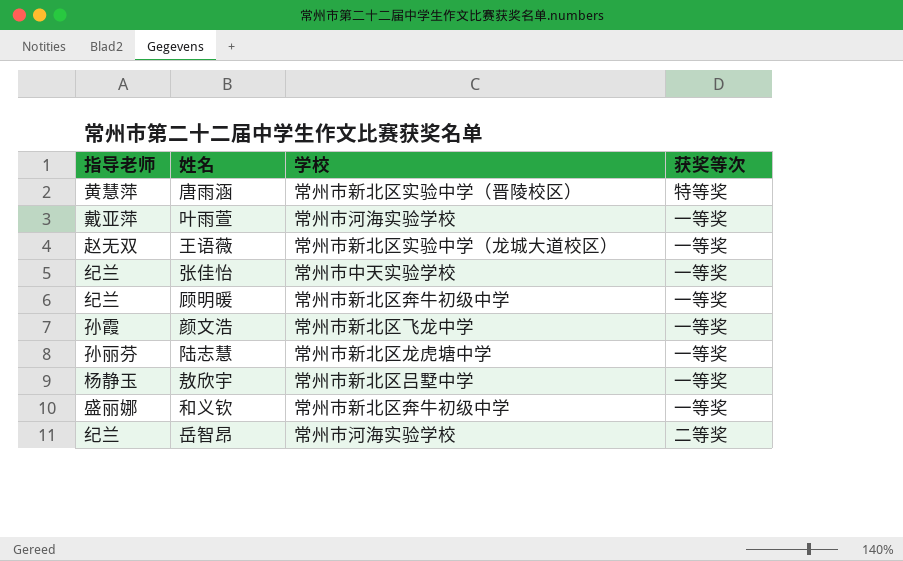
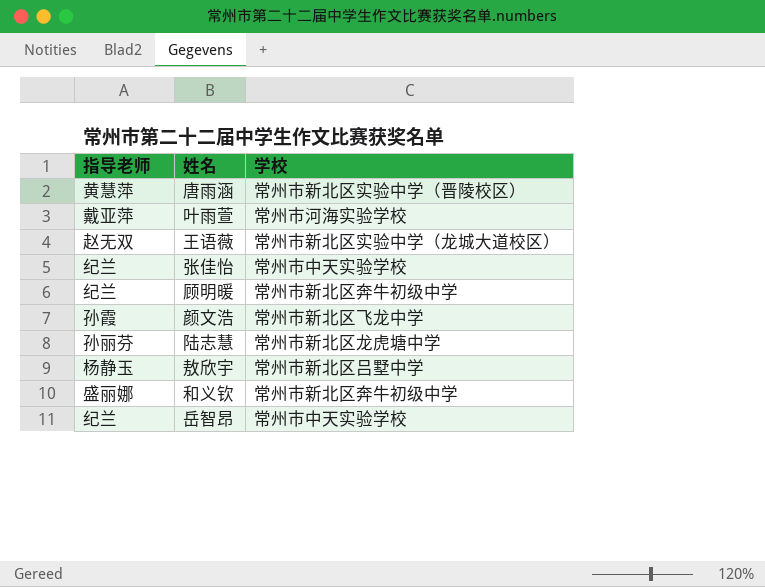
column 获奖等次 | position: 4 -> none
岳智昂 | 学校: 常州市河海实验学校 -> 常州市中天实验学校

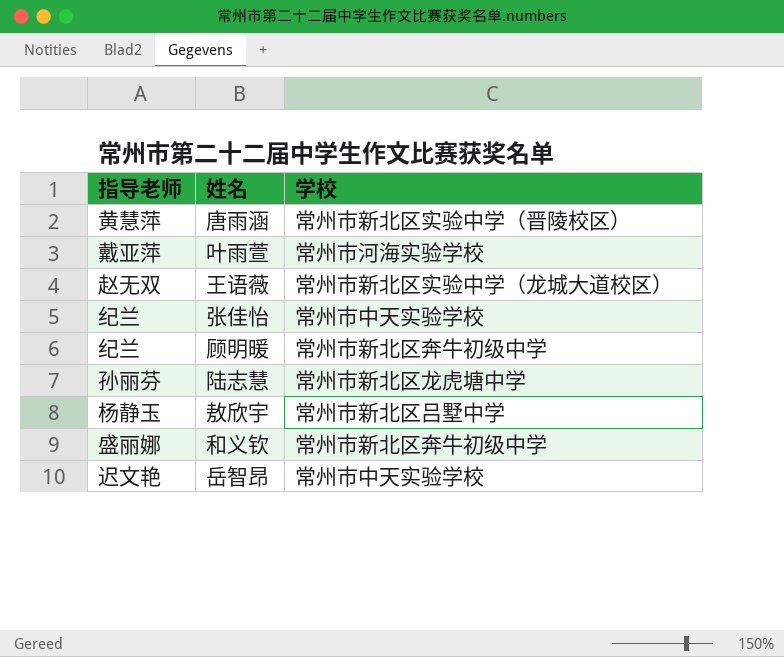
row 颜文浩: 孙霞 | 常州市新北区飞龙中学 -> none
岳智昂 | 指导老师: 纪兰 -> 迟文艳

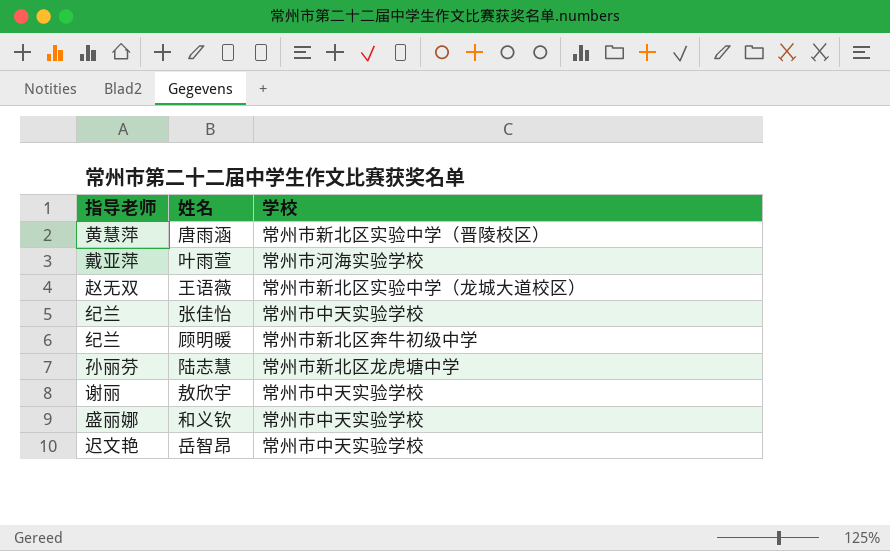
敖欣宇 | 指导老师: 杨静玉 -> 谢丽
敖欣宇 | 学校: 常州市新北区吕墅中学 -> 常州市中天实验学校
和义钦 | 学校: 常州市新北区奔牛初级中学 -> 常州市中天实验学校

